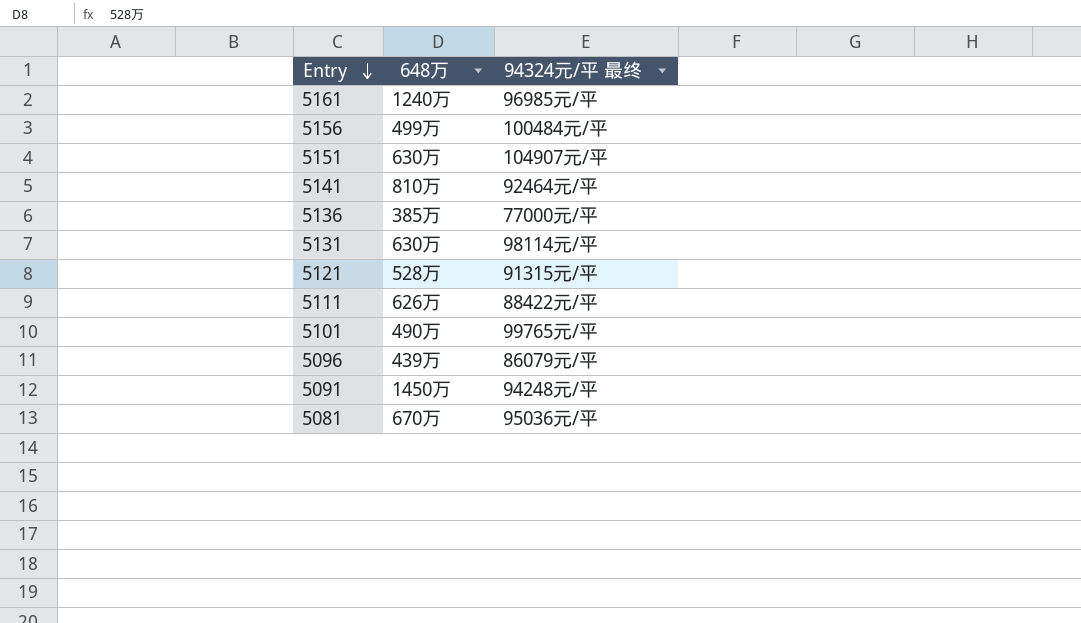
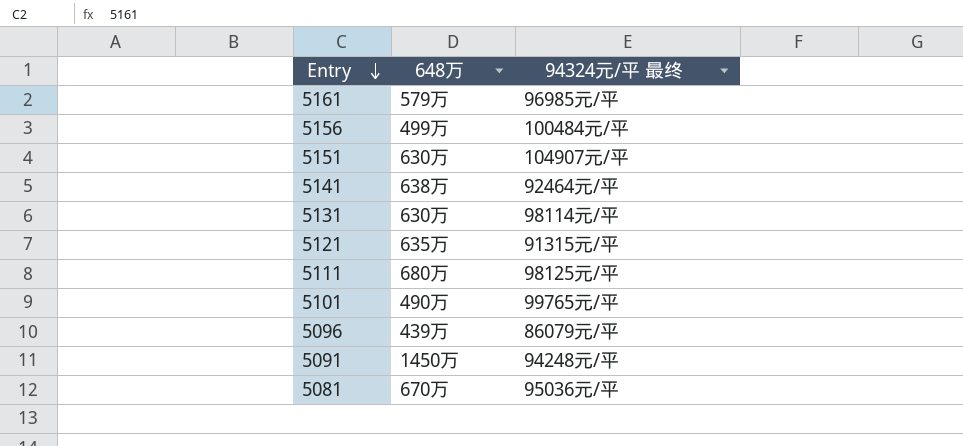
row 5136: 385万 | 77000元/平 -> none
5161 | 648万: 1240万 -> 579万
5141 | 648万: 810万 -> 638万
5121 | 648万: 528万 -> 635万
5111 | 648万: 626万 -> 680万
5111 | 94324元/平 最终: 88422元/平 -> 98125元/平

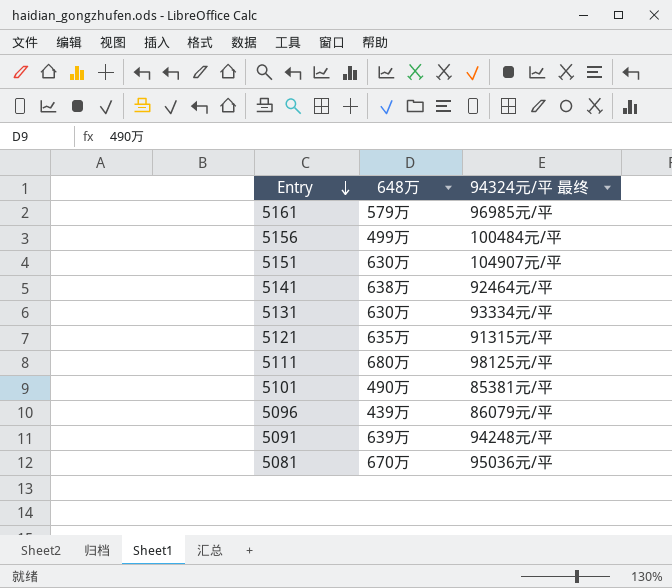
5131 | 94324元/平 最终: 98114元/平 -> 93334元/平
5101 | 94324元/平 最终: 99765元/平 -> 85381元/平
5091 | 648万: 1450万 -> 639万

